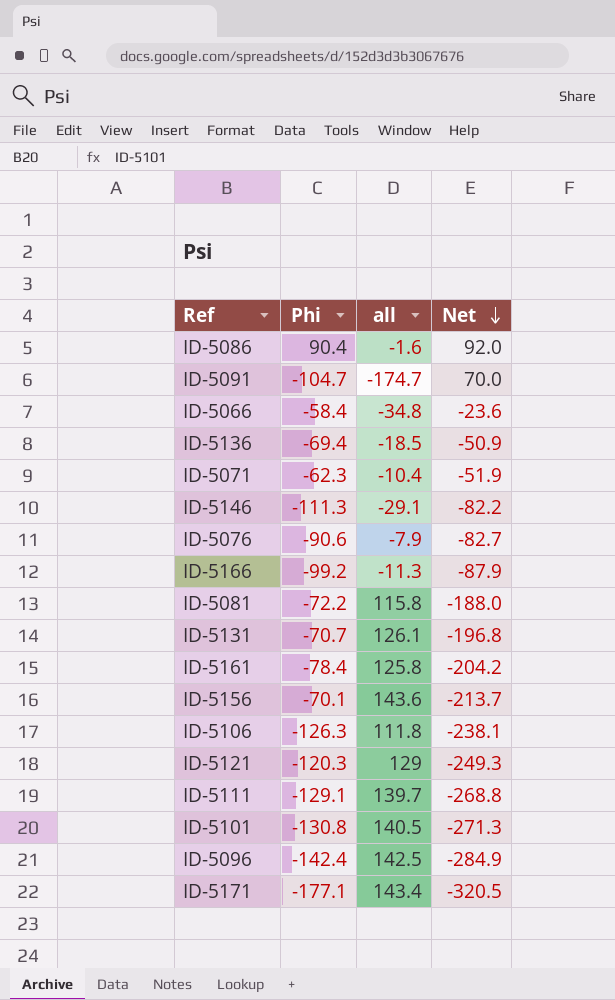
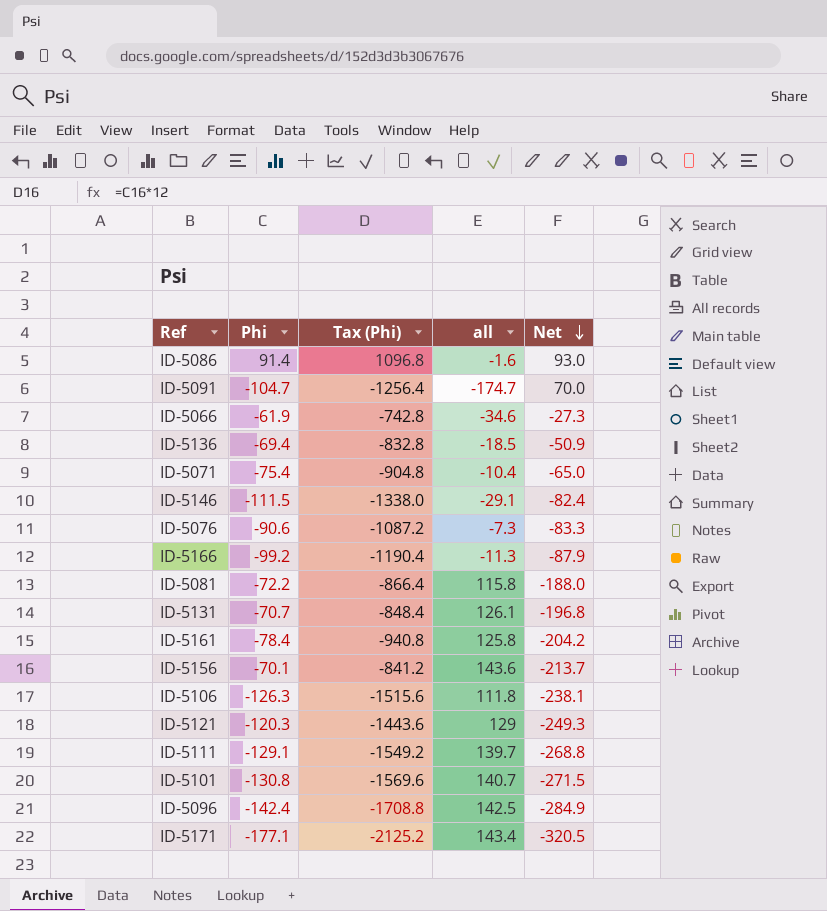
column Tax (Phi) | formula: none -> [Phi] * 12
ID-5086 | Phi: 90.4 -> 91.4
ID-5086 | Net: 92.0 -> 93.0
ID-5066 | Phi: -58.4 -> -61.9
ID-5066 | all: -34.8 -> -34.6
ID-5066 | Net: -23.6 -> -27.3
ID-5071 | Phi: -62.3 -> -75.4
ID-5071 | Net: -51.9 -> -65.0
ID-5146 | Phi: -111.3 -> -111.5
ID-5146 | Net: -82.2 -> -82.4
ID-5076 | all: -7.9 -> -7.3
ID-5076 | Net: -82.7 -> -83.3
ID-5101 | all: 140.5 -> 140.7
ID-5101 | Net: -271.3 -> -271.5

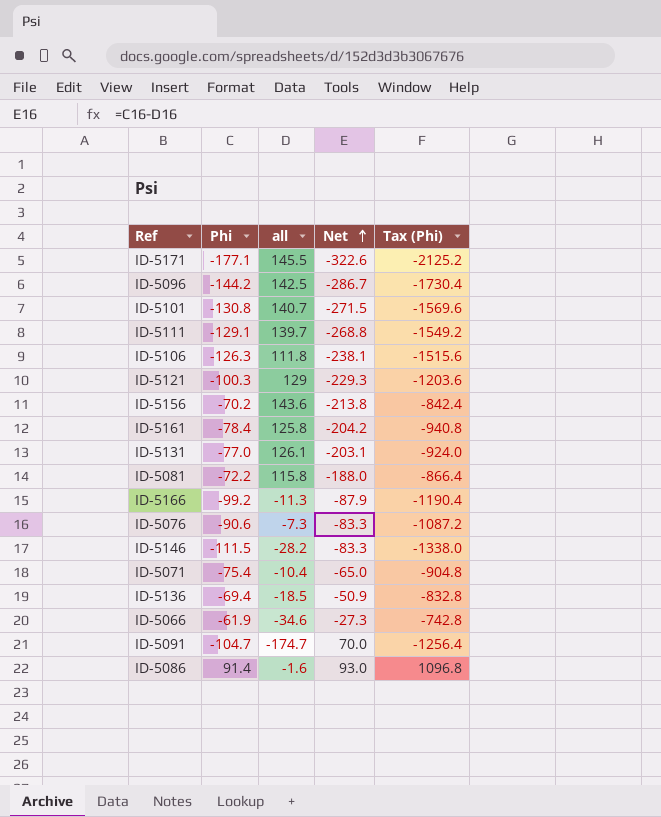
row order: Net descending -> Net ascending
column Tax (Phi) | position: 3 -> 5
ID-5171 | all: 143.4 -> 145.5
ID-5171 | Net: -320.5 -> -322.6
ID-5096 | Phi: -142.4 -> -144.2
ID-5096 | Net: -284.9 -> -286.7
ID-5096 | Tax (Phi): -1708.8 -> -1730.4
ID-5121 | Phi: -120.3 -> -100.3
ID-5121 | Net: -249.3 -> -229.3
ID-5121 | Tax (Phi): -1443.6 -> -1203.6
ID-5156 | Phi: -70.1 -> -70.2
ID-5156 | Net: -213.7 -> -213.8
ID-5156 | Tax (Phi): -841.2 -> -842.4
ID-5131 | Phi: -70.7 -> -77.0
ID-5131 | Net: -196.8 -> -203.1
ID-5131 | Tax (Phi): -848.4 -> -924.0
ID-5146 | all: -29.1 -> -28.2
ID-5146 | Net: -82.4 -> -83.3

